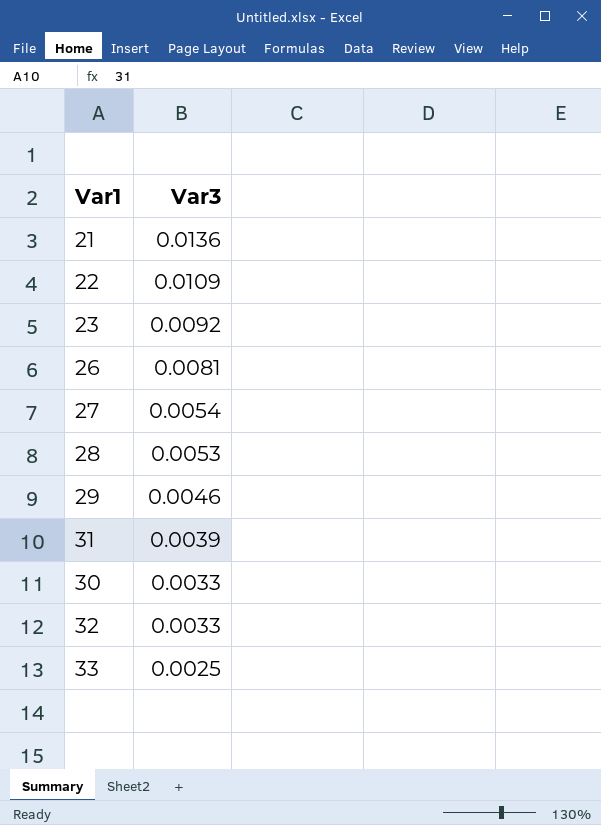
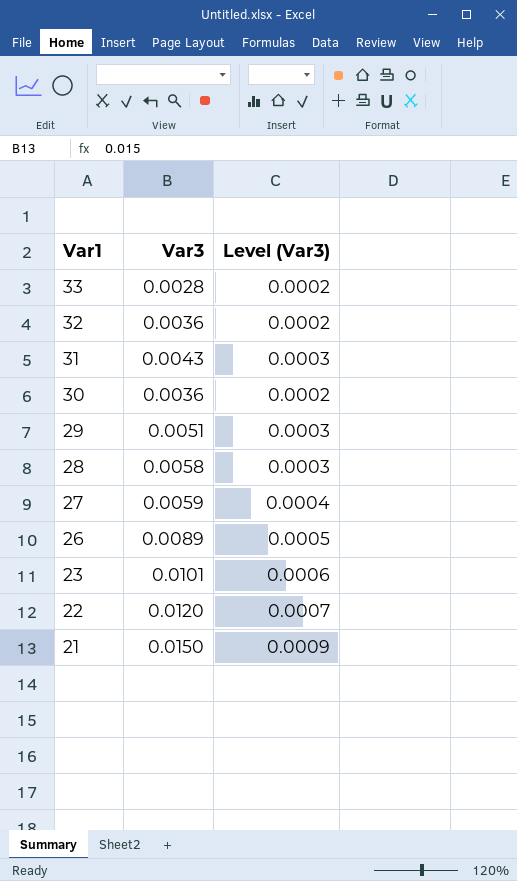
row order: Var3 descending -> Var1 descending
column Level (Var3) | formula: none -> [Var3] * 0.06
33 | Var3: 0.0025 -> 0.0028
32 | Var3: 0.0033 -> 0.0036
31 | Var3: 0.0039 -> 0.0043
30 | Var3: 0.0033 -> 0.0036
29 | Var3: 0.0046 -> 0.0051
28 | Var3: 0.0053 -> 0.0058
27 | Var3: 0.0054 -> 0.0059
26 | Var3: 0.0081 -> 0.0089
23 | Var3: 0.0092 -> 0.0101
22 | Var3: 0.0109 -> 0.0120
21 | Var3: 0.0136 -> 0.0150

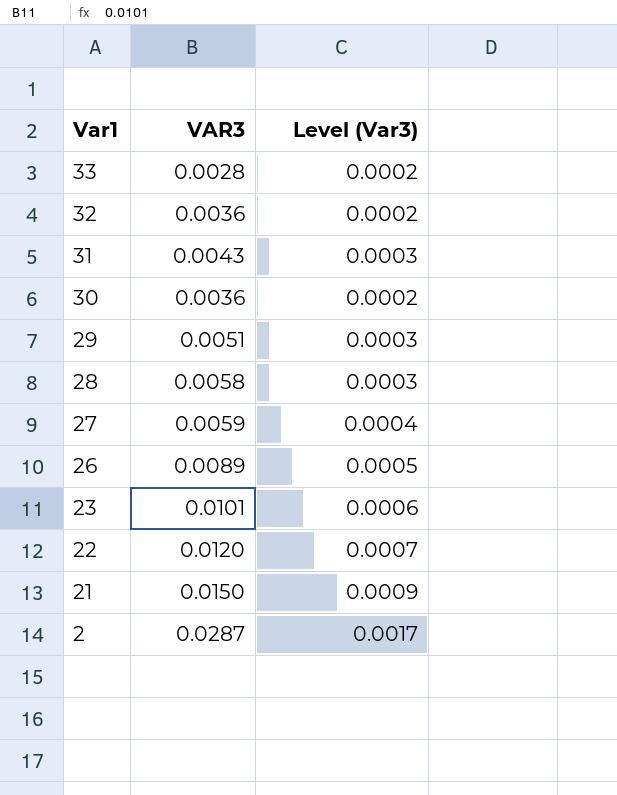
column name: Var3 -> VAR3
row 2: none -> 0.0287 | 0.0017

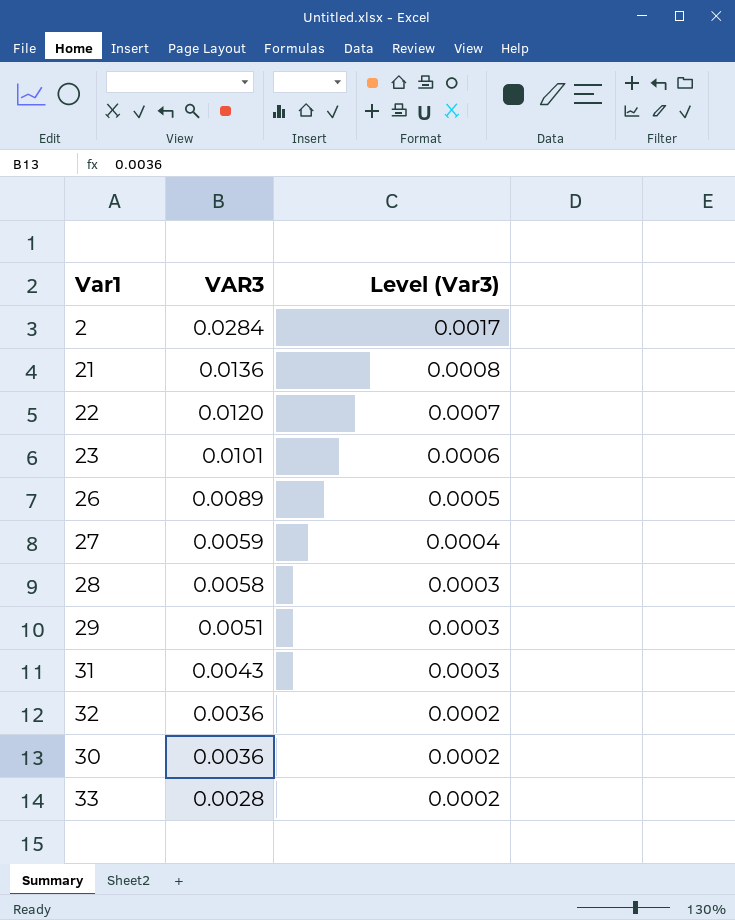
row order: Var1 descending -> VAR3 descending
2 | VAR3: 0.0287 -> 0.0284
21 | VAR3: 0.0150 -> 0.0136
21 | Level (Var3): 0.0009 -> 0.0008

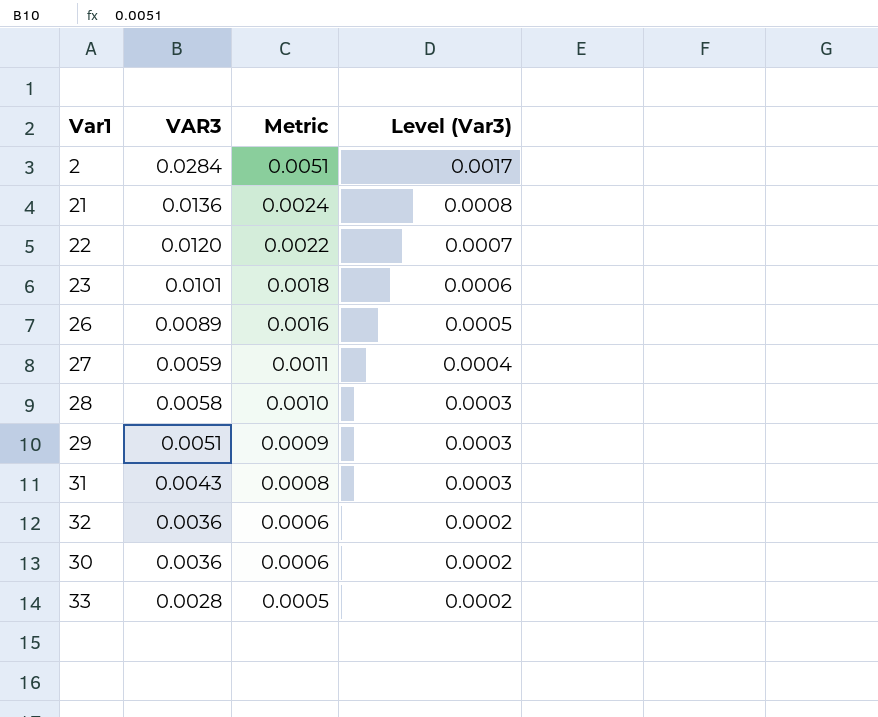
column Metric | formula: none -> [VAR3] * 0.18

